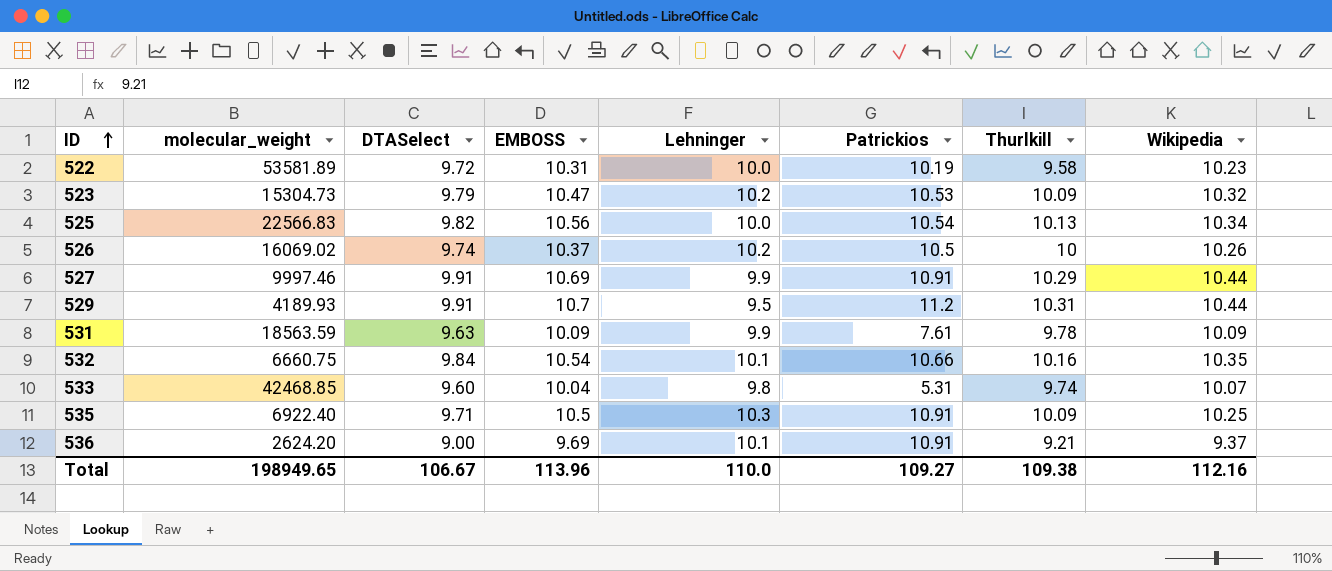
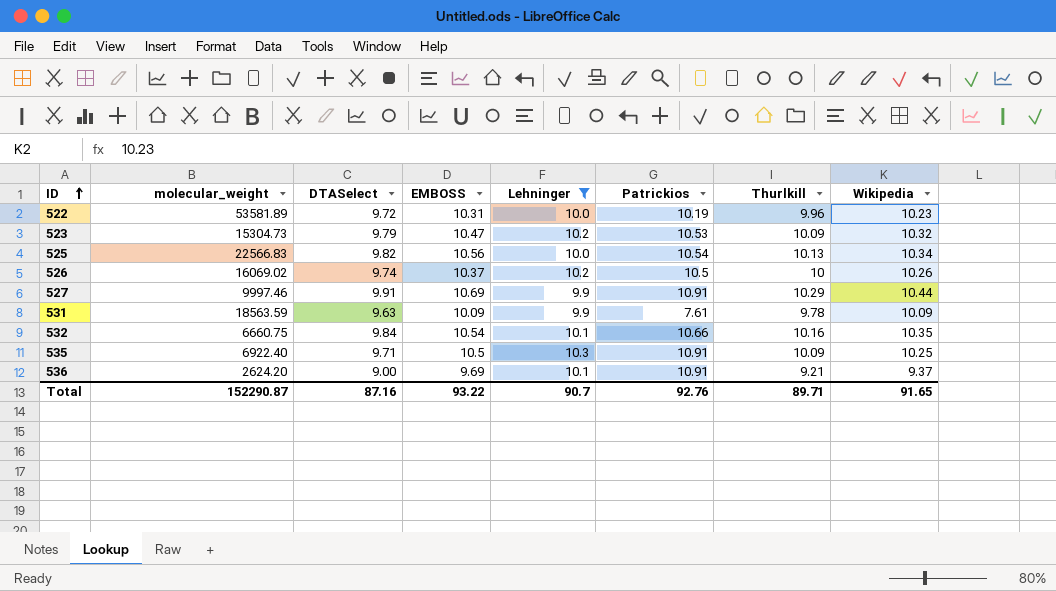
filter: none -> Lehninger >= 9.9
522 | Thurlkill: 9.58 -> 9.96
Total | molecular_weight: 198949.65 -> 152290.87
Total | DTASelect: 106.67 -> 87.16
Total | EMBOSS: 113.96 -> 93.22
Total | Lehninger: 110.0 -> 90.7
Total | Patrickios: 109.27 -> 92.76
Total | Thurlkill: 109.38 -> 89.71
Total | Wikipedia: 112.16 -> 91.65

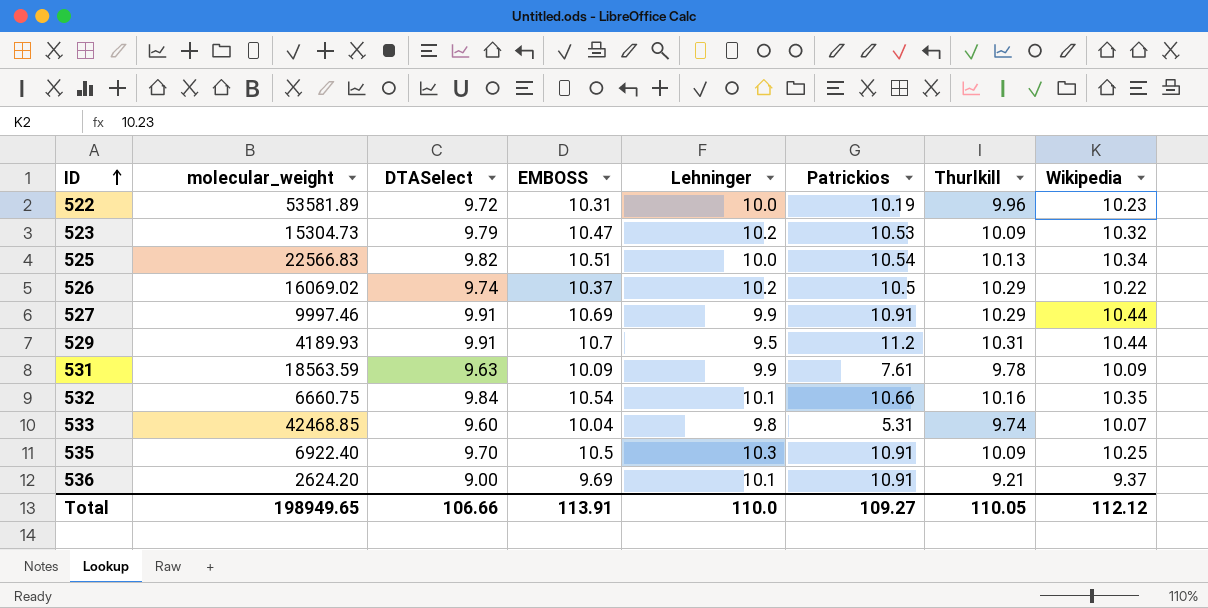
filter: Lehninger >= 9.9 -> none
525 | EMBOSS: 10.56 -> 10.51
526 | Thurlkill: 10 -> 10.29
526 | Wikipedia: 10.26 -> 10.22
535 | DTASelect: 9.71 -> 9.70
Total | molecular_weight: 152290.87 -> 198949.65
Total | DTASelect: 87.16 -> 106.66
Total | EMBOSS: 93.22 -> 113.91
Total | Lehninger: 90.7 -> 110.0
Total | Patrickios: 92.76 -> 109.27
Total | Thurlkill: 89.71 -> 110.05
Total | Wikipedia: 91.65 -> 112.12

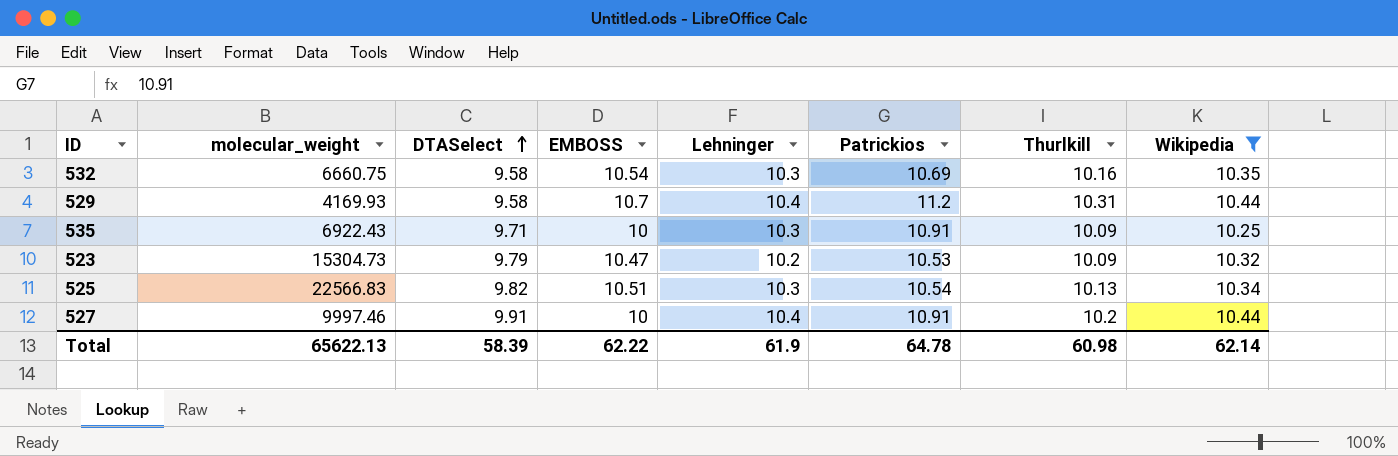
filter: none -> Wikipedia >= 10.25
row order: ID ascending -> DTASelect ascending
532 | DTASelect: 9.84 -> 9.58
532 | Lehninger: 10.1 -> 10.3
532 | Patrickios: 10.66 -> 10.69
529 | molecular_weight: 4189.93 -> 4169.93
529 | DTASelect: 9.91 -> 9.58
529 | Lehninger: 9.5 -> 10.4
535 | molecular_weight: 6922.40 -> 6922.43
535 | DTASelect: 9.70 -> 9.71
535 | EMBOSS: 10.5 -> 10
525 | Lehninger: 10.0 -> 10.3
527 | EMBOSS: 10.69 -> 10
527 | Lehninger: 9.9 -> 10.4
527 | Thurlkill: 10.29 -> 10.2
Total | molecular_weight: 198949.65 -> 65622.13
Total | DTASelect: 106.66 -> 58.39
Total | EMBOSS: 113.91 -> 62.22
Total | Lehninger: 110.0 -> 61.9
Total | Patrickios: 109.27 -> 64.78
Total | Thurlkill: 110.05 -> 60.98
Total | Wikipedia: 112.12 -> 62.14

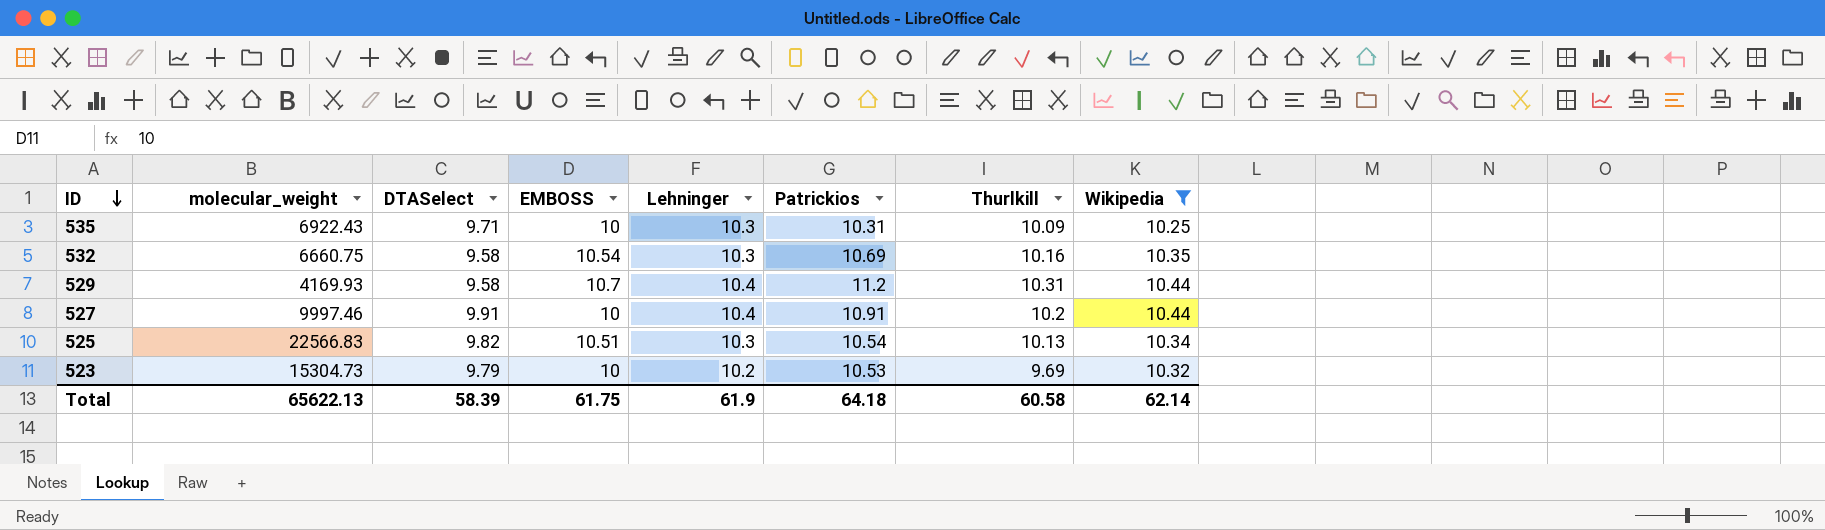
row order: DTASelect ascending -> ID descending
535 | Patrickios: 10.91 -> 10.31
523 | EMBOSS: 10.47 -> 10
523 | Thurlkill: 10.09 -> 9.69
Total | EMBOSS: 62.22 -> 61.75
Total | Patrickios: 64.78 -> 64.18
Total | Thurlkill: 60.98 -> 60.58

